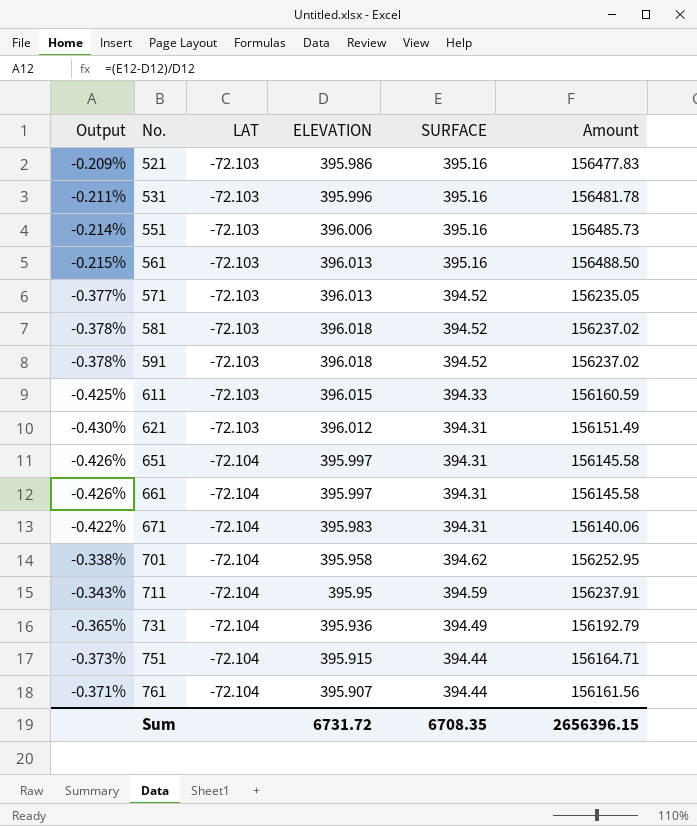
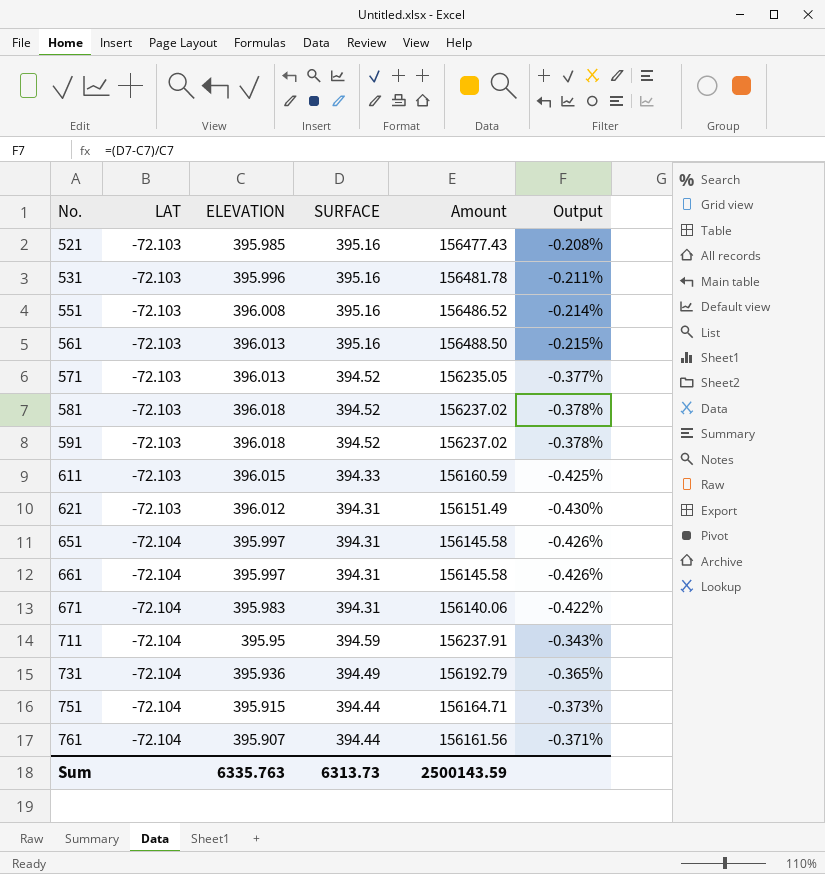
column Output | position: 1 -> 6
row 701: -0.338% | -72.104 | 395.958 | 394.62 | 156252.95 -> none
521 | ELEVATION: 395.986 -> 395.985
521 | Amount: 156477.83 -> 156477.43
521 | Output: -0.209% -> -0.208%
551 | ELEVATION: 396.006 -> 396.008
551 | Amount: 156485.73 -> 156486.52
Sum | ELEVATION: 6731.72 -> 6335.763
Sum | SURFACE: 6708.35 -> 6313.73
Sum | Amount: 2656396.15 -> 2500143.59

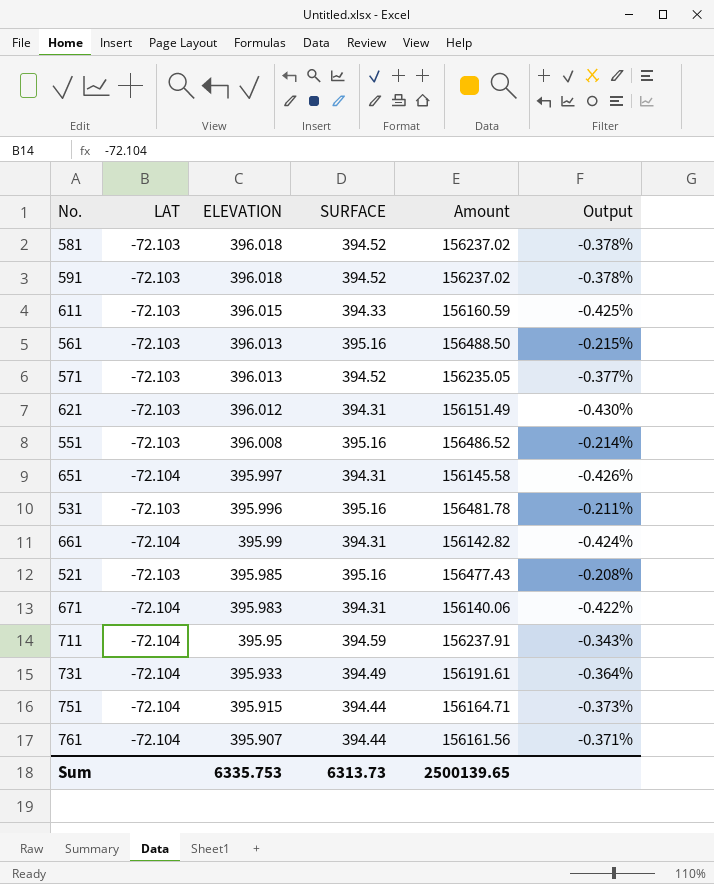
row order: No. ascending -> ELEVATION descending
661 | ELEVATION: 395.997 -> 395.99
661 | Amount: 156145.58 -> 156142.82
661 | Output: -0.426% -> -0.424%
731 | ELEVATION: 395.936 -> 395.933
731 | Amount: 156192.79 -> 156191.61
731 | Output: -0.365% -> -0.364%
Sum | ELEVATION: 6335.763 -> 6335.753
Sum | Amount: 2500143.59 -> 2500139.65

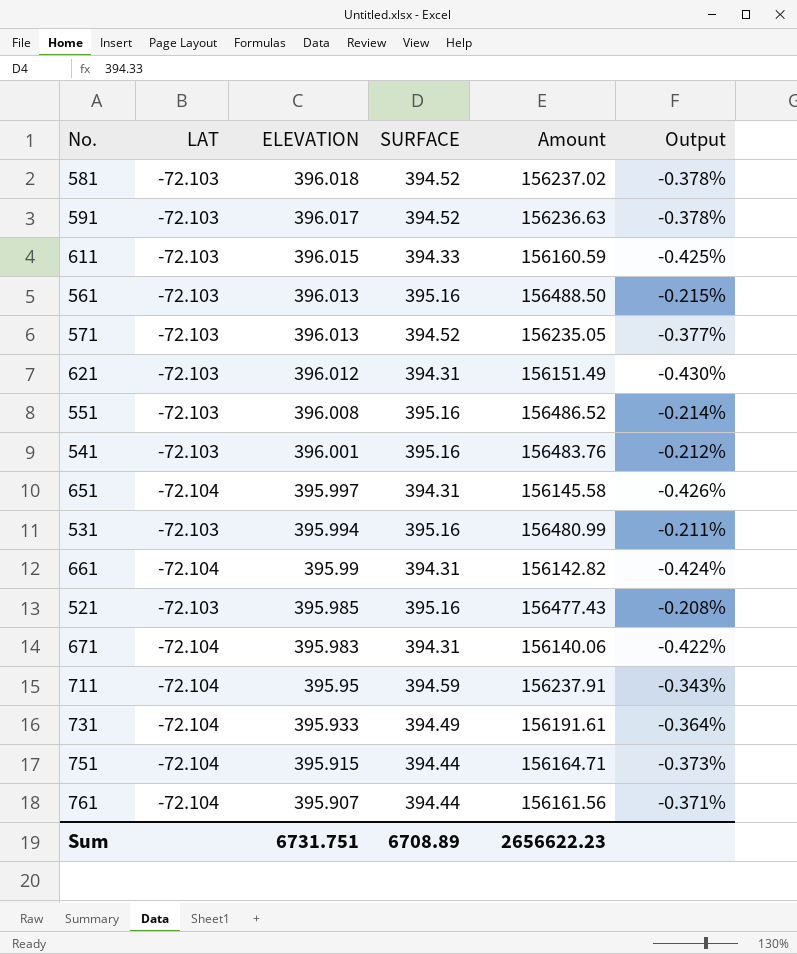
591 | ELEVATION: 396.018 -> 396.017
591 | Amount: 156237.02 -> 156236.63
row 541: none -> -72.103 | 396.001 | 395.16 | 156483.76 | -0.212%
531 | ELEVATION: 395.996 -> 395.994
531 | Amount: 156481.78 -> 156480.99
Sum | ELEVATION: 6335.753 -> 6731.751
Sum | SURFACE: 6313.73 -> 6708.89
Sum | Amount: 2500139.65 -> 2656622.23

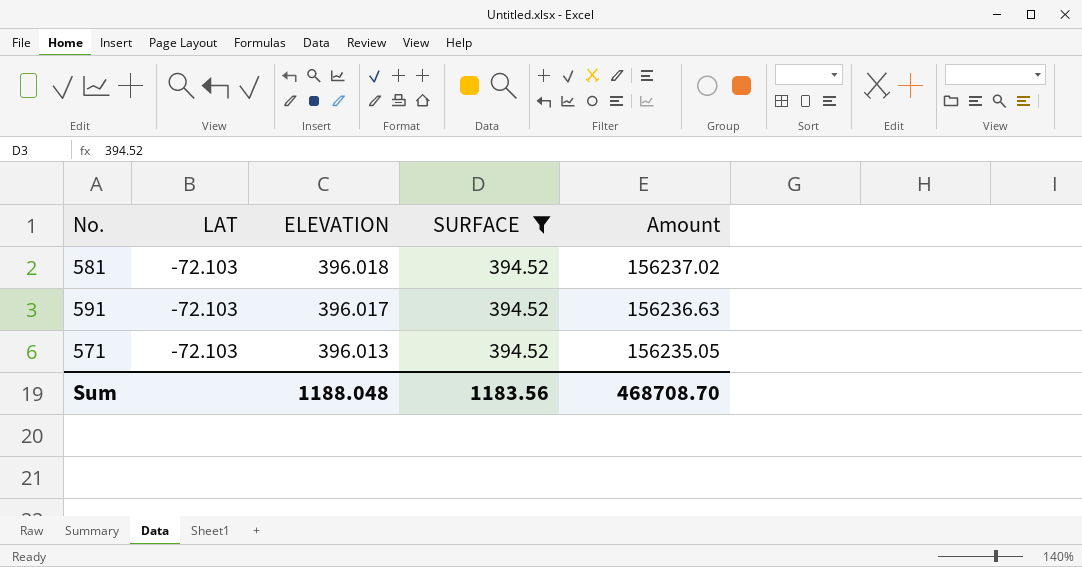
filter: none -> SURFACE = 394.52
column Output | formula: ([SURFACE] - [ELEVATION]) / [ELEVATION] -> none
Sum | ELEVATION: 6731.751 -> 1188.048
Sum | SURFACE: 6708.89 -> 1183.56
Sum | Amount: 2656622.23 -> 468708.70

